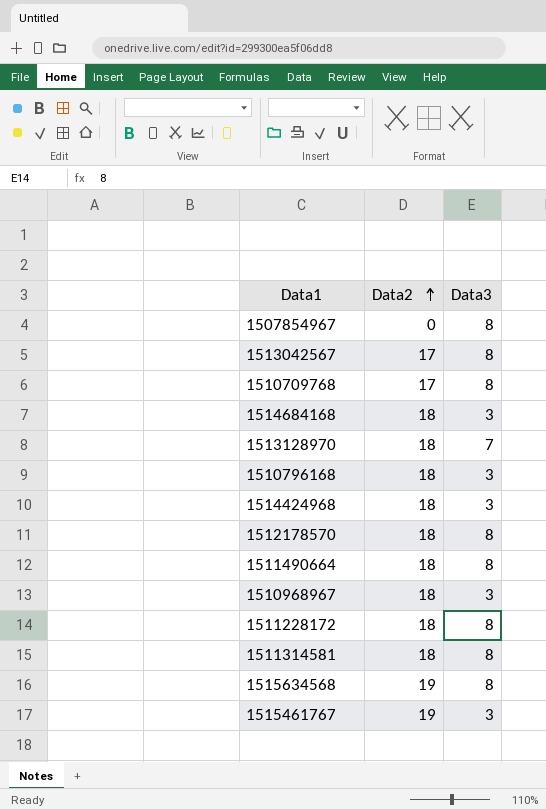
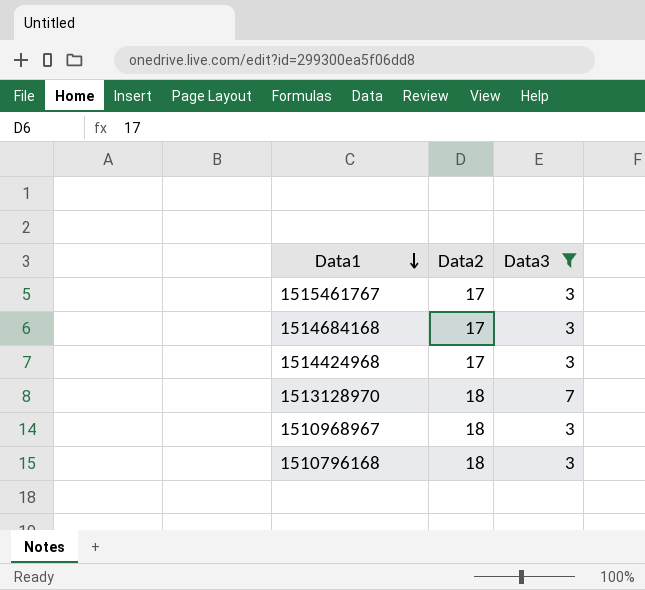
filter: none -> Data3 != 8
row order: Data2 ascending -> Data1 descending
1515461767 | Data2: 19 -> 17
1514684168 | Data2: 18 -> 17
1514424968 | Data2: 18 -> 17

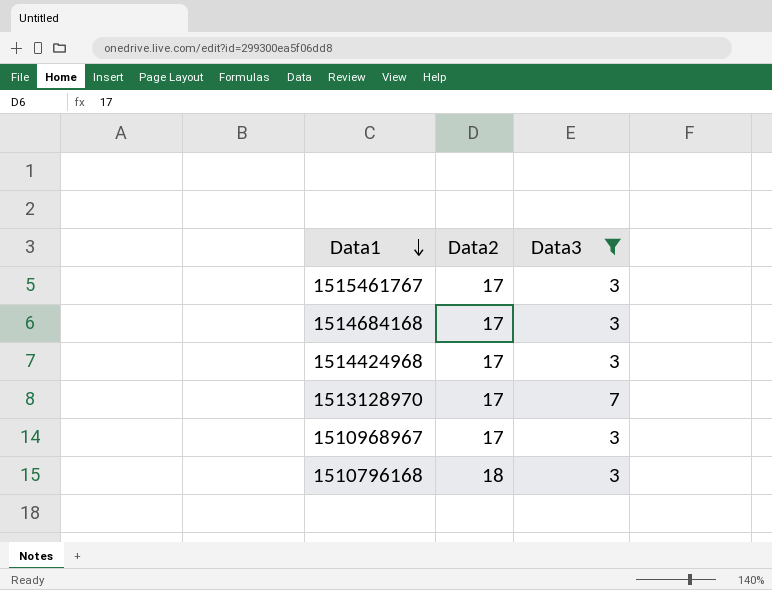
1513128970 | Data2: 18 -> 17
1510968967 | Data2: 18 -> 17

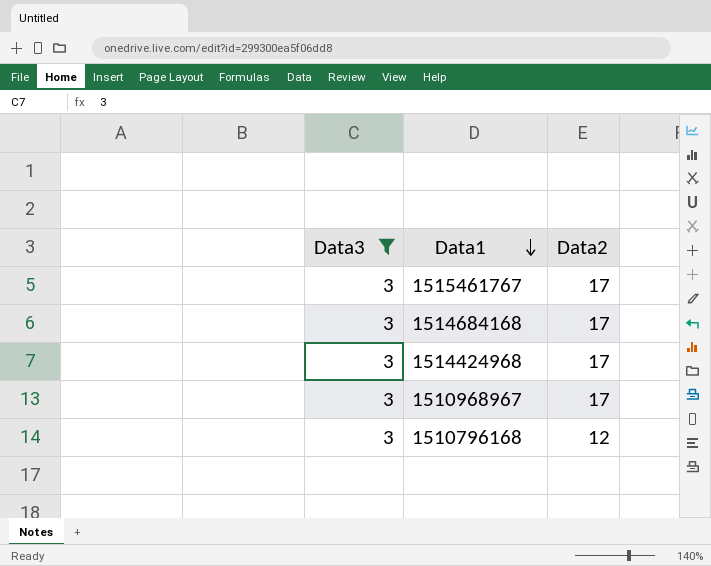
column Data3 | position: 3 -> 1
row 1513128970: 17 | 7 -> none
1510796168 | Data2: 18 -> 12

